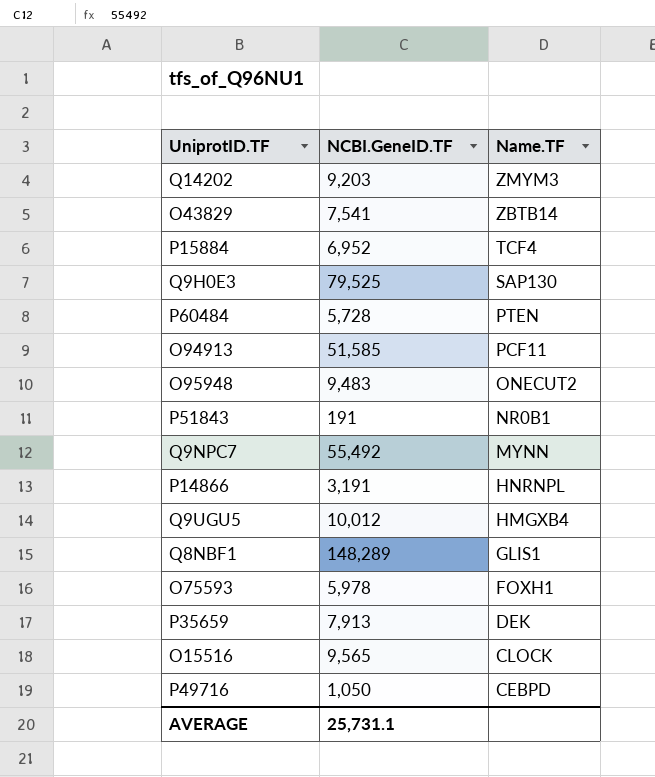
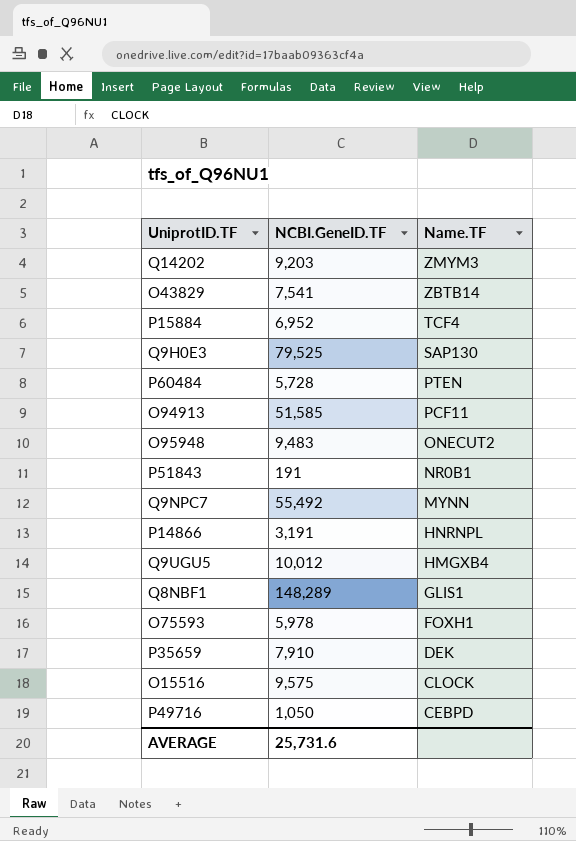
P35659 | NCBI.GeneID.TF: 7,913 -> 7,910
O15516 | NCBI.GeneID.TF: 9,565 -> 9,575
AVERAGE | NCBI.GeneID.TF: 25,731.1 -> 25,731.6

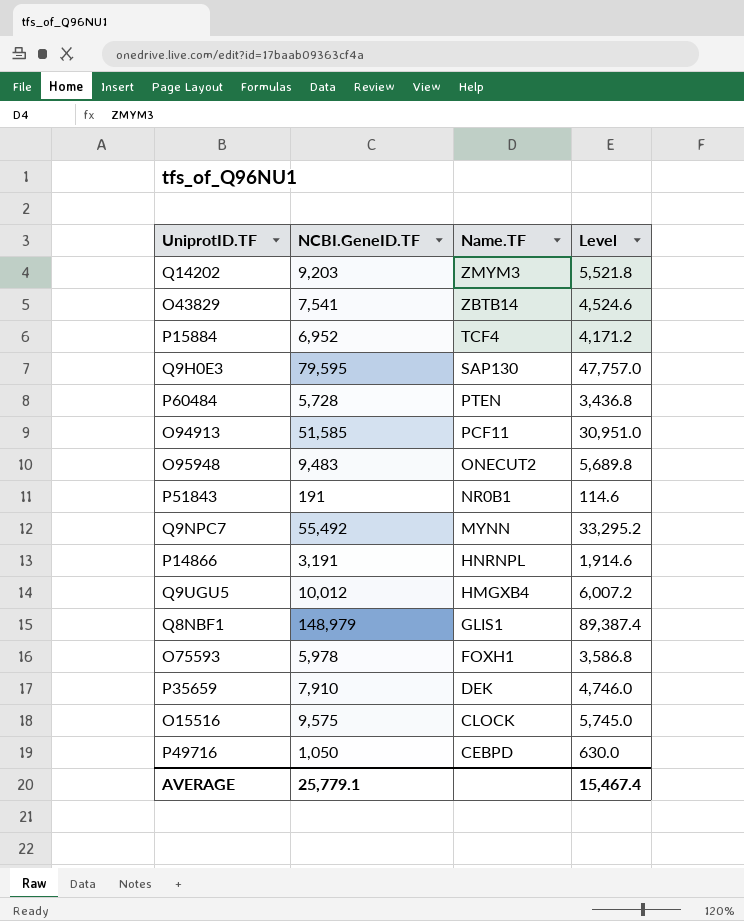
column Level | formula: none -> [NCBI.GeneID.TF] * 0.6
Q9H0E3 | NCBI.GeneID.TF: 79,525 -> 79,595
Q8NBF1 | NCBI.GeneID.TF: 148,289 -> 148,979
AVERAGE | NCBI.GeneID.TF: 25,731.6 -> 25,779.1

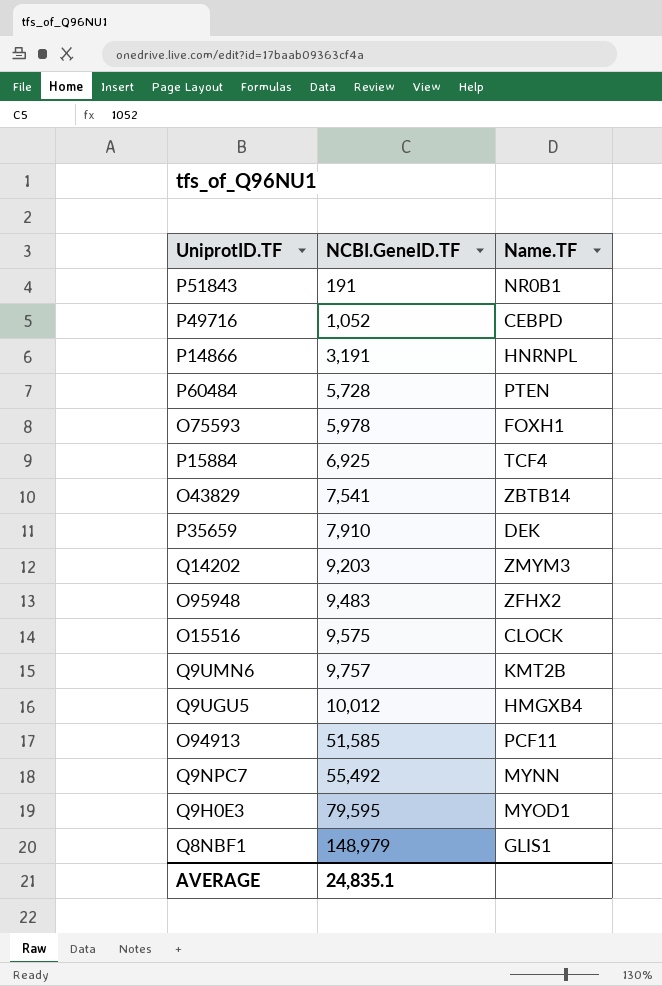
row order: Name.TF descending -> NCBI.GeneID.TF ascending
column Level | formula: [NCBI.GeneID.TF] * 0.6 -> none
P49716 | NCBI.GeneID.TF: 1,050 -> 1,052
P15884 | NCBI.GeneID.TF: 6,952 -> 6,925
O95948 | Name.TF: ONECUT2 -> ZFHX2
row Q9UMN6: none -> 9,757 | KMT2B
Q9H0E3 | Name.TF: SAP130 -> MYOD1
AVERAGE | NCBI.GeneID.TF: 25,779.1 -> 24,835.1

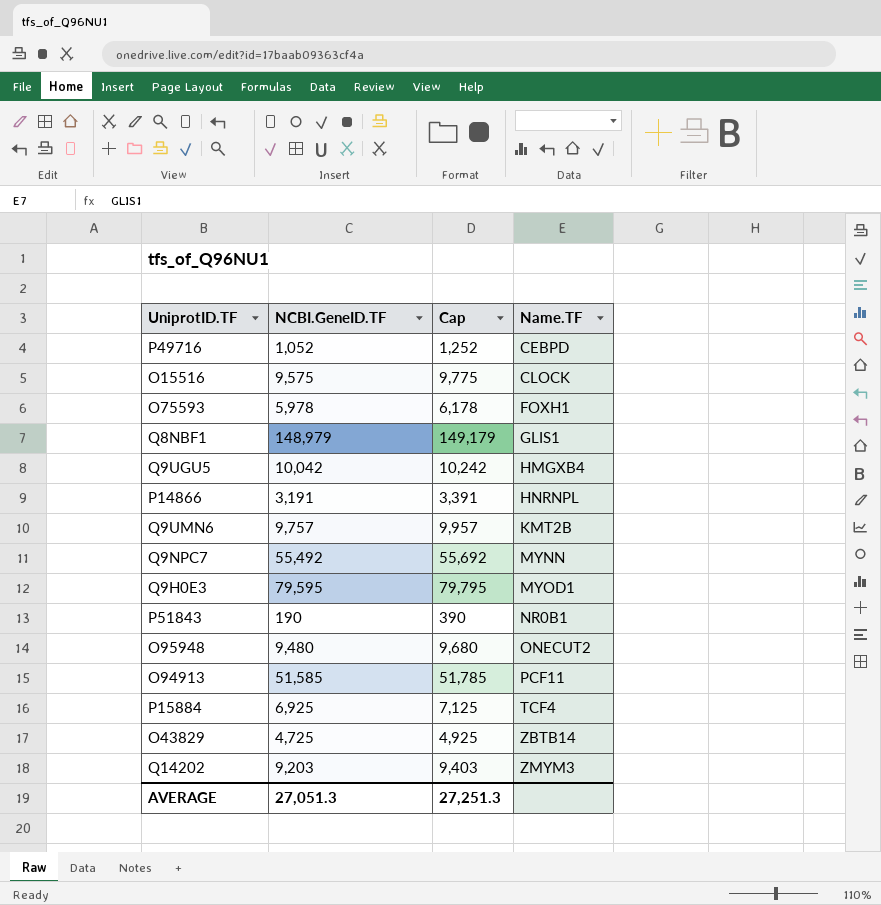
row order: NCBI.GeneID.TF ascending -> Name.TF ascending
column Cap | formula: none -> [NCBI.GeneID.TF] + 200
row P60484: 5,728 | PTEN -> none
row P35659: 7,910 | DEK -> none
Q9UGU5 | NCBI.GeneID.TF: 10,012 -> 10,042
P51843 | NCBI.GeneID.TF: 191 -> 190
O95948 | NCBI.GeneID.TF: 9,483 -> 9,480
O95948 | Name.TF: ZFHX2 -> ONECUT2
O43829 | NCBI.GeneID.TF: 7,541 -> 4,725
AVERAGE | NCBI.GeneID.TF: 24,835.1 -> 27,051.3

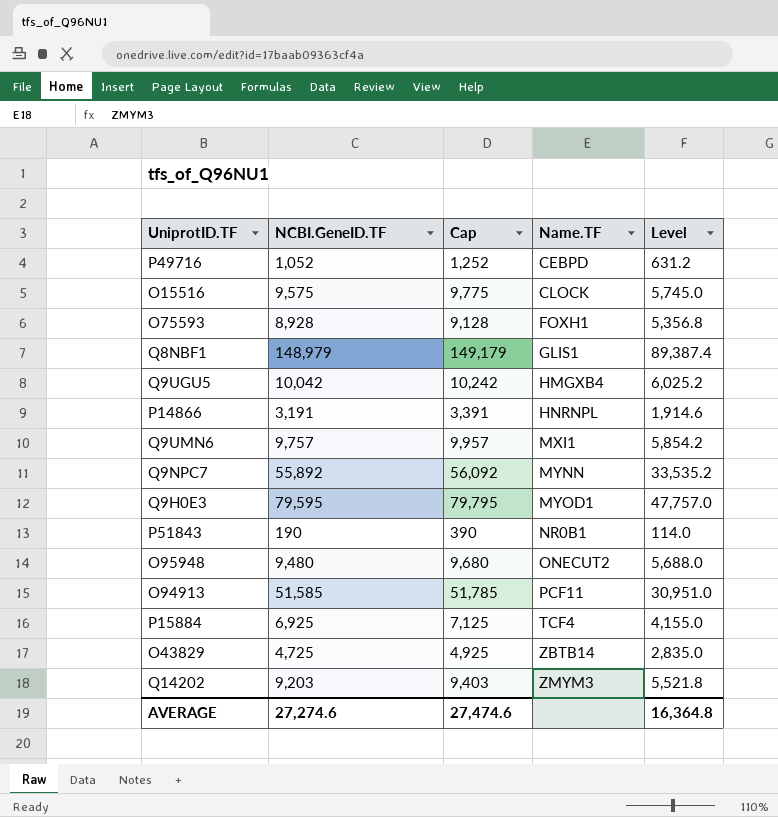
column Level | formula: none -> [NCBI.GeneID.TF] * 0.6
O75593 | NCBI.GeneID.TF: 5,978 -> 8,928
O75593 | Cap: 6,178 -> 9,128
Q9UMN6 | Name.TF: KMT2B -> MXI1
Q9NPC7 | NCBI.GeneID.TF: 55,492 -> 55,892
Q9NPC7 | Cap: 55,692 -> 56,092
AVERAGE | NCBI.GeneID.TF: 27,051.3 -> 27,274.6
AVERAGE | Cap: 27,251.3 -> 27,474.6

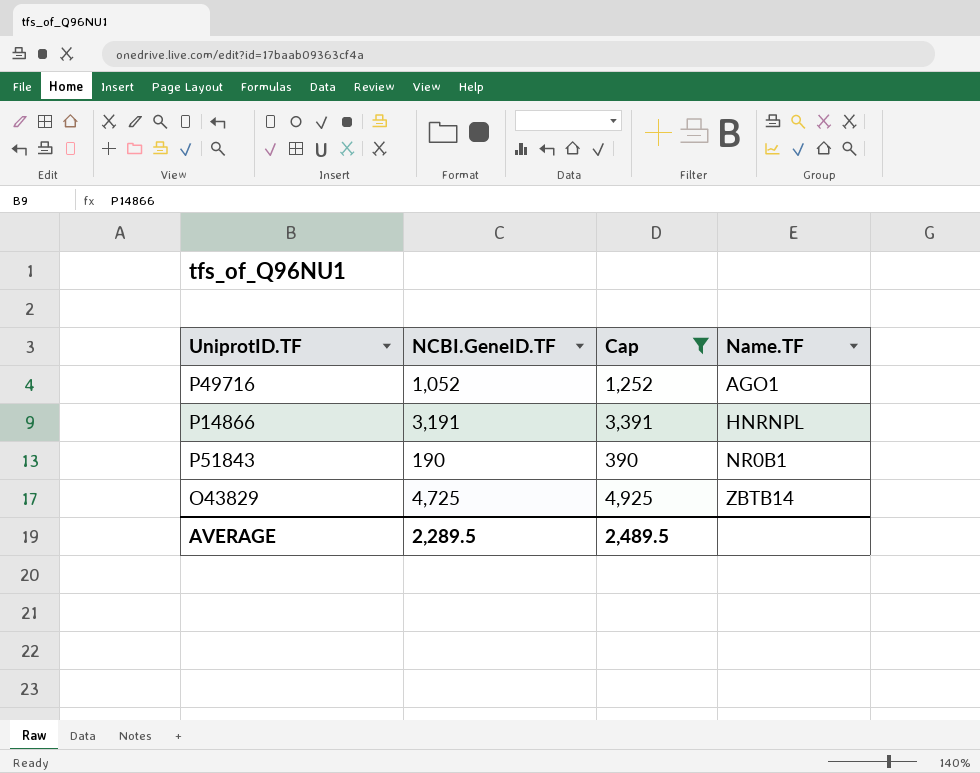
filter: none -> Cap <= 4,925
column Level | formula: [NCBI.GeneID.TF] * 0.6 -> none
P49716 | Name.TF: CEBPD -> AGO1
AVERAGE | NCBI.GeneID.TF: 27,274.6 -> 2,289.5
AVERAGE | Cap: 27,474.6 -> 2,489.5

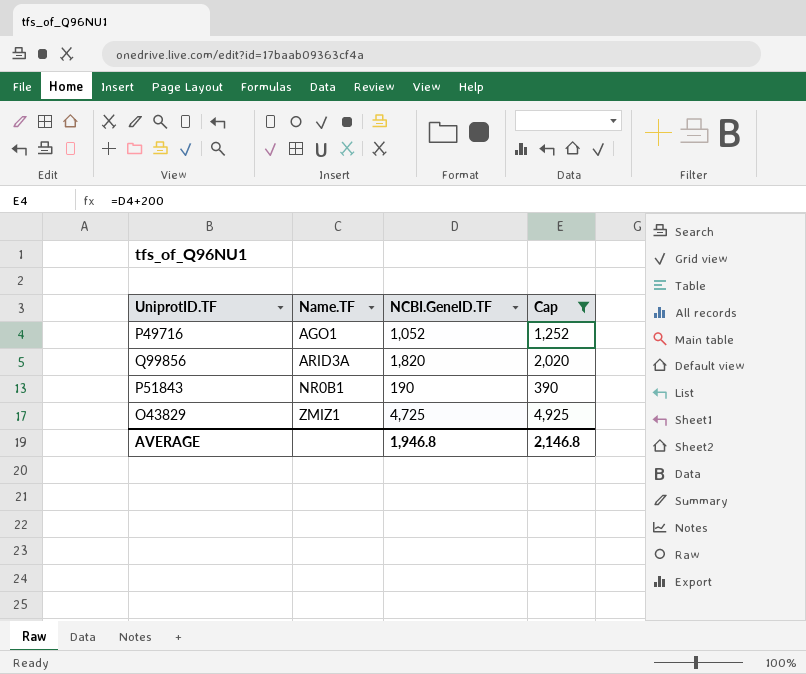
column Name.TF | position: 4 -> 2
row P14866: 3,191 | 3,391 | HNRNPL -> none
row Q99856: none -> ARID3A | 1,820 | 2,020
O43829 | Name.TF: ZBTB14 -> ZMIZ1
AVERAGE | NCBI.GeneID.TF: 2,289.5 -> 1,946.8
AVERAGE | Cap: 2,489.5 -> 2,146.8

